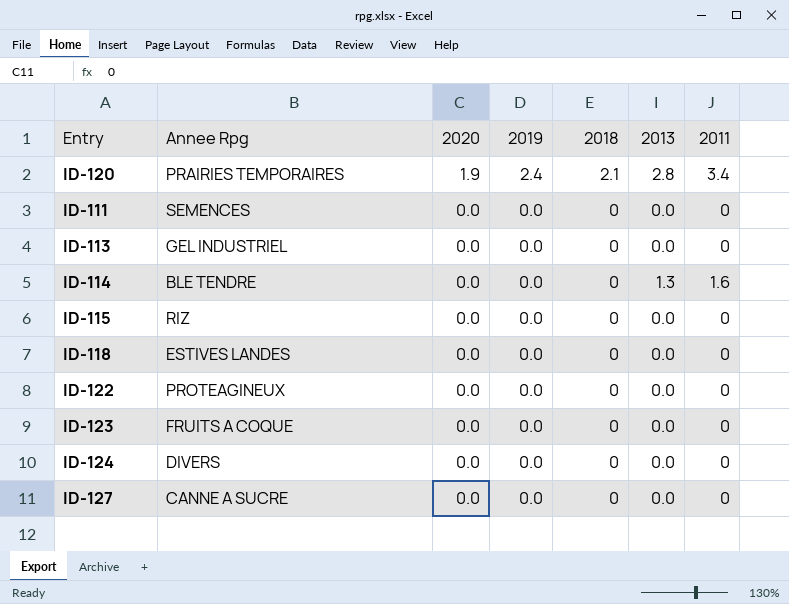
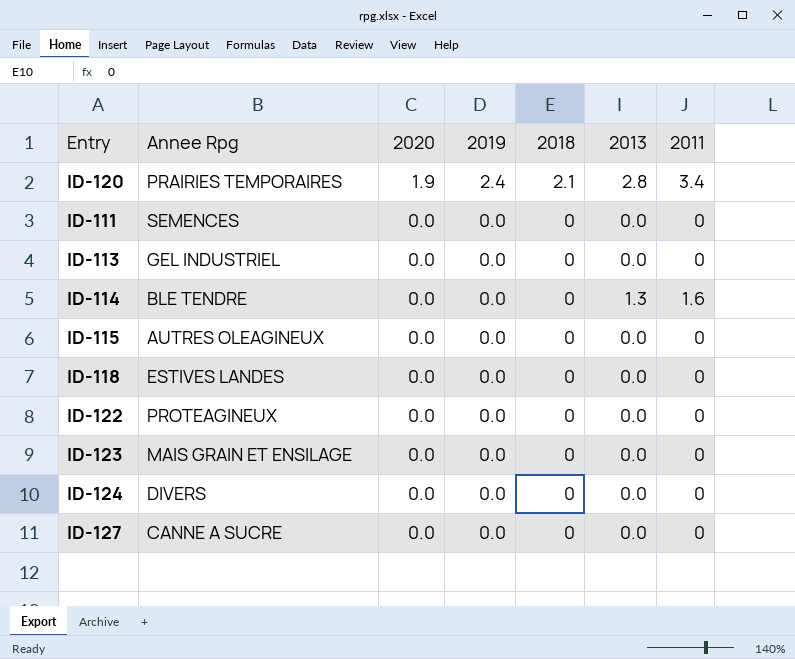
ID-115 | Annee Rpg: RIZ -> AUTRES OLEAGINEUX
ID-123 | Annee Rpg: FRUITS A COQUE -> MAIS GRAIN ET ENSILAGE

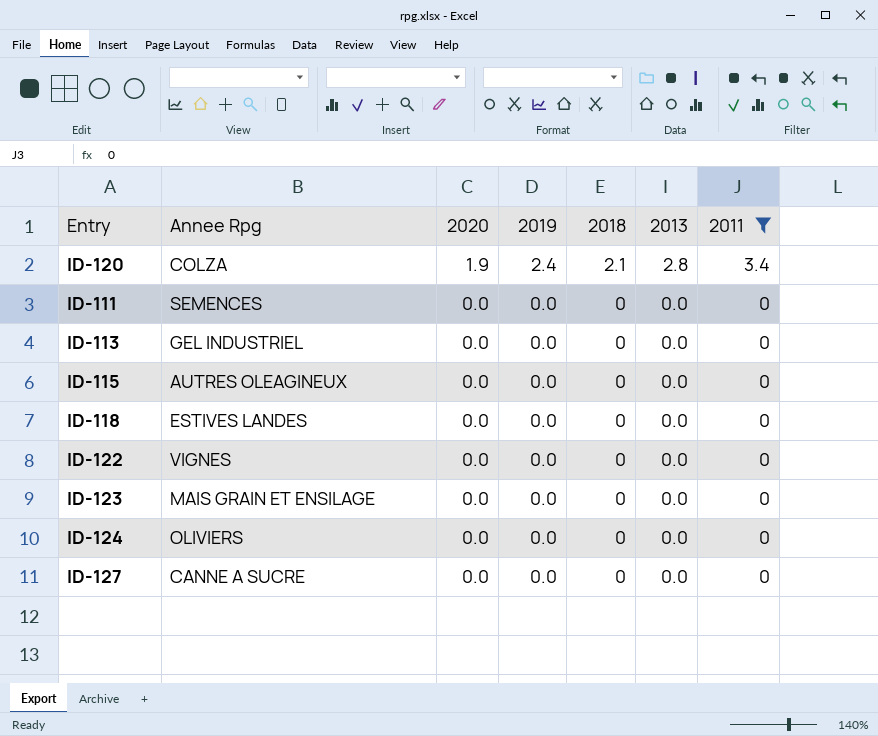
filter: none -> 2011 != 1.6
ID-120 | Annee Rpg: PRAIRIES TEMPORAIRES -> COLZA
ID-122 | Annee Rpg: PROTEAGINEUX -> VIGNES
ID-124 | Annee Rpg: DIVERS -> OLIVIERS

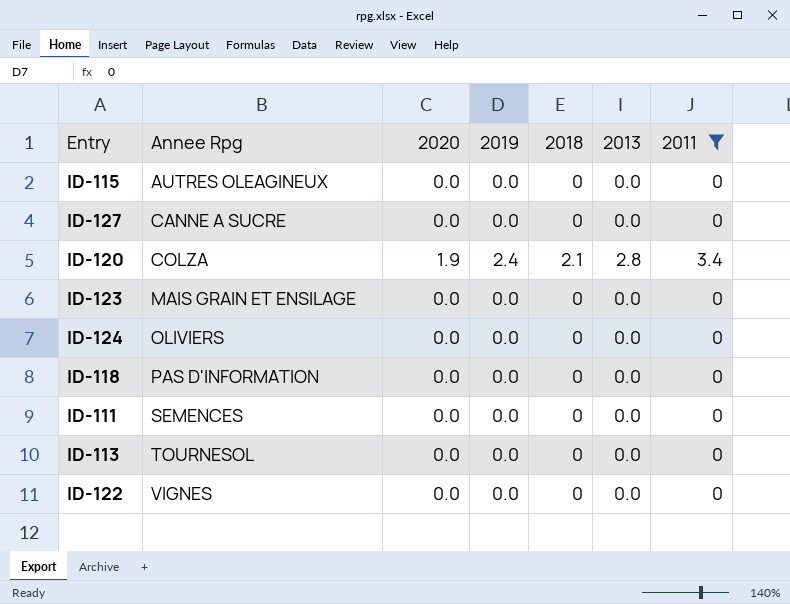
row order: 2020 descending -> Annee Rpg ascending
ID-118 | Annee Rpg: ESTIVES LANDES -> PAS D'INFORMATION
ID-113 | Annee Rpg: GEL INDUSTRIEL -> TOURNESOL

